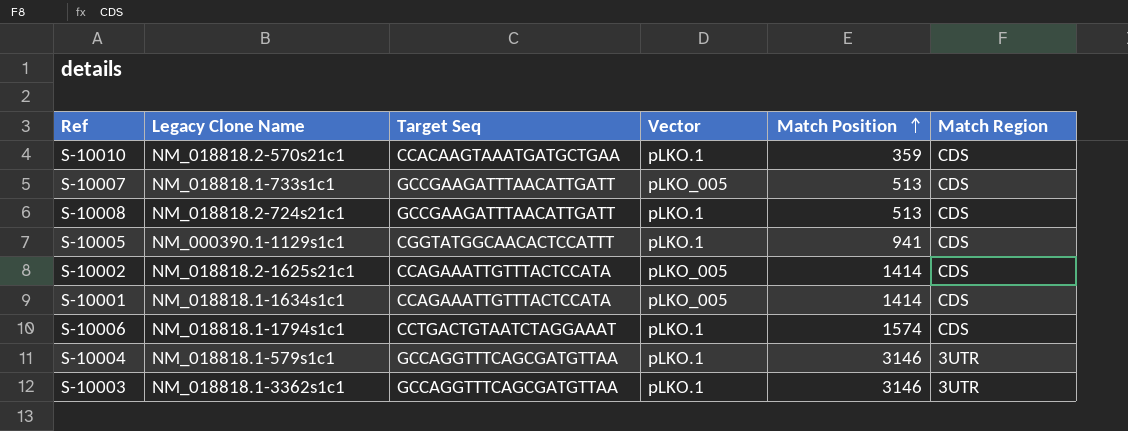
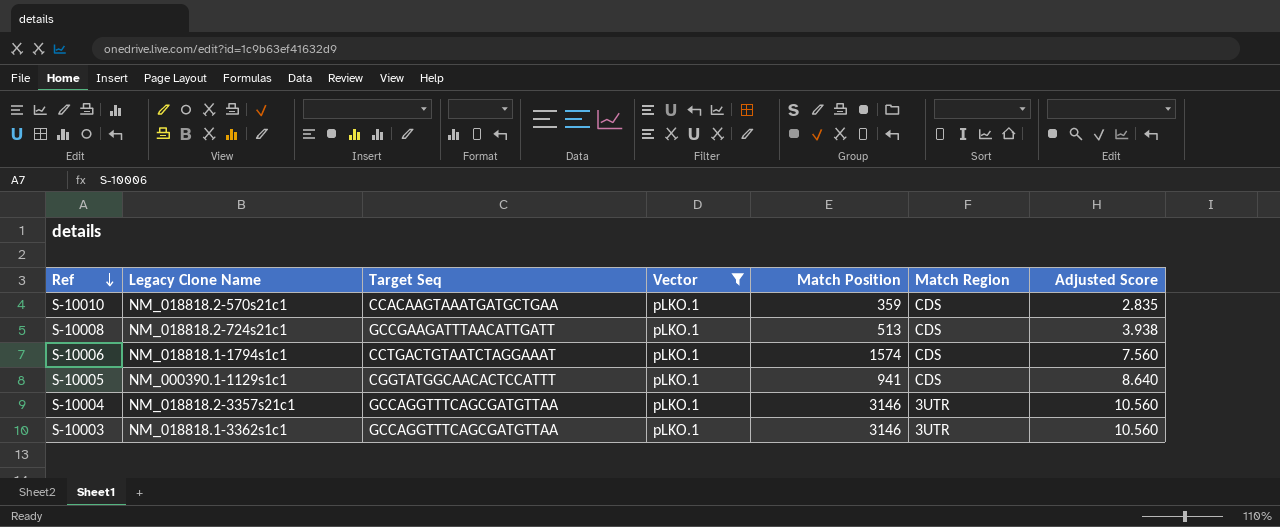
filter: none -> Vector = pLKO.1
row order: Match Position ascending -> Ref descending
column Adjusted Score | position: none -> 7
S-10004 | Legacy Clone Name: NM_018818.1-579s1c1 -> NM_018818.2-3357s21c1

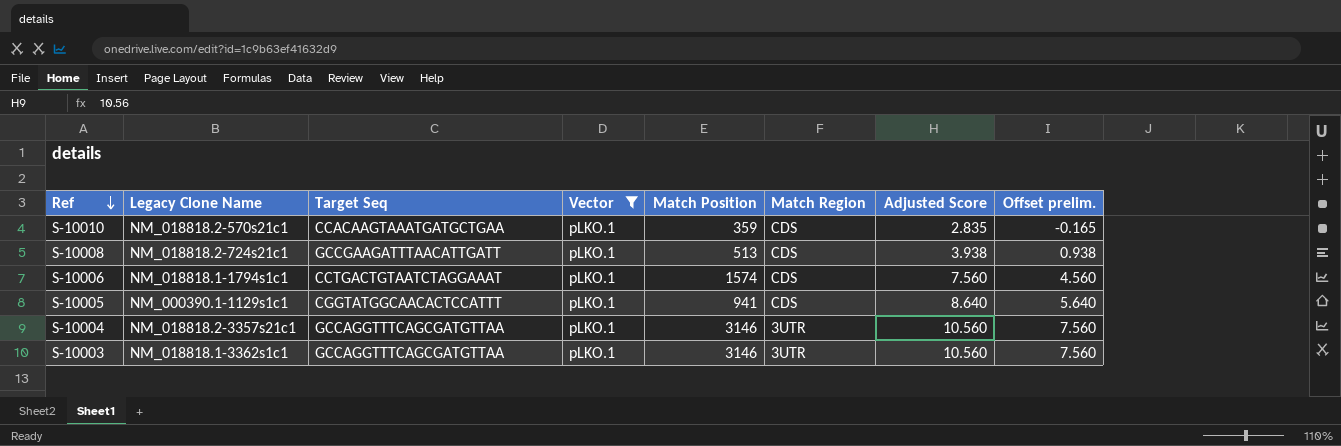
column Offset prelim. | formula: none -> [Adjusted Score] - 3

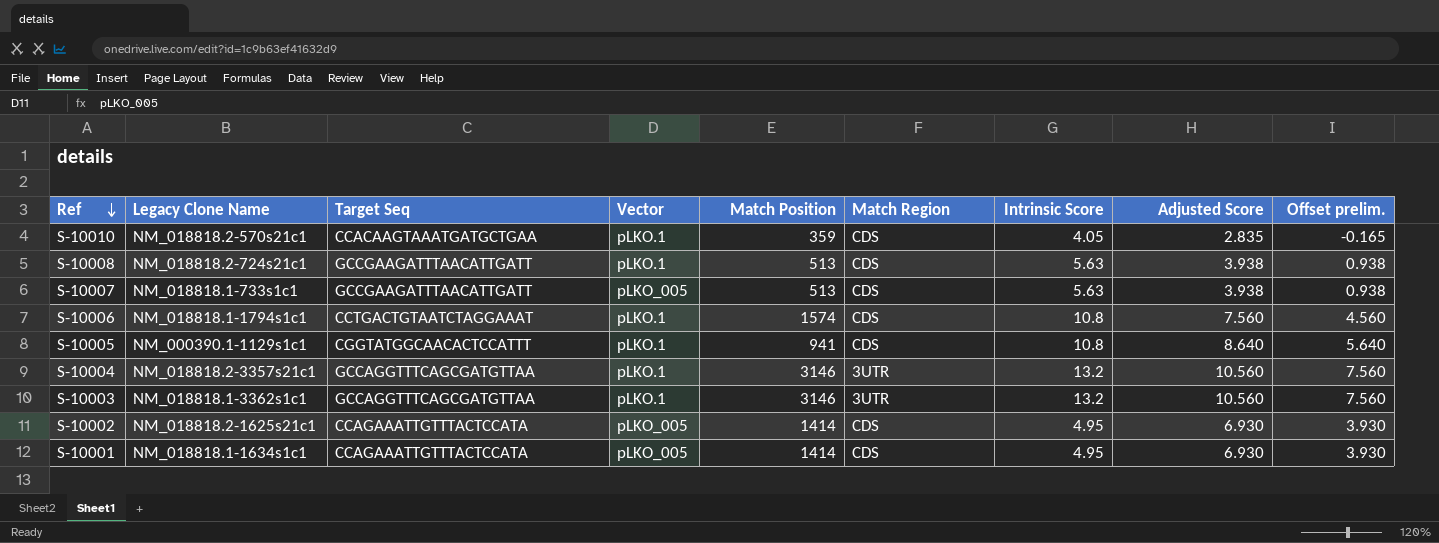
filter: Vector = pLKO.1 -> none
column Intrinsic Score | position: none -> 7

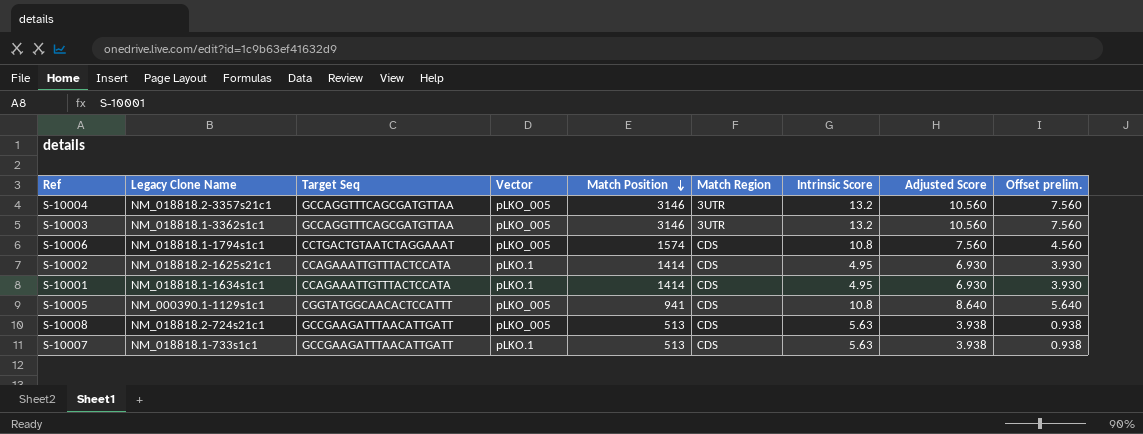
row order: Ref descending -> Match Position descending
row S-10010: NM_018818.2-570s21c1 | CCACAAGTAAATGATGCTGAA | pLKO.1 | 359 | CDS | 4.05 | 2.835 | -0.165 -> none
S-10004 | Vector: pLKO.1 -> pLKO_005
S-10003 | Vector: pLKO.1 -> pLKO_005
S-10006 | Vector: pLKO.1 -> pLKO_005
S-10002 | Vector: pLKO_005 -> pLKO.1
S-10001 | Vector: pLKO_005 -> pLKO.1
S-10005 | Vector: pLKO.1 -> pLKO_005
S-10008 | Vector: pLKO.1 -> pLKO_005
S-10007 | Vector: pLKO_005 -> pLKO.1

